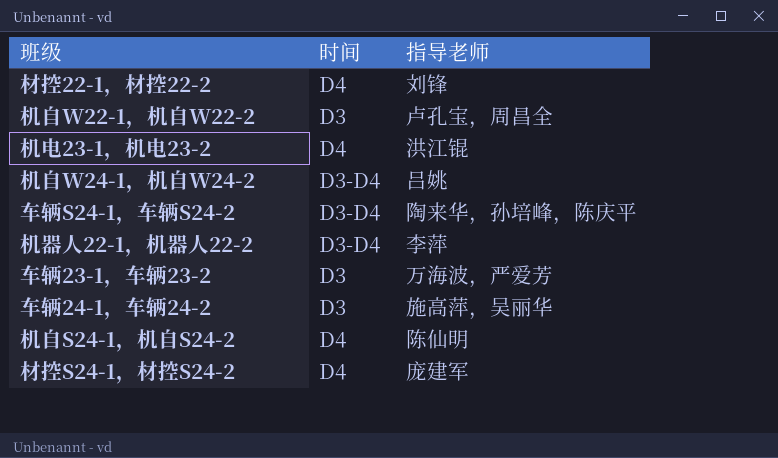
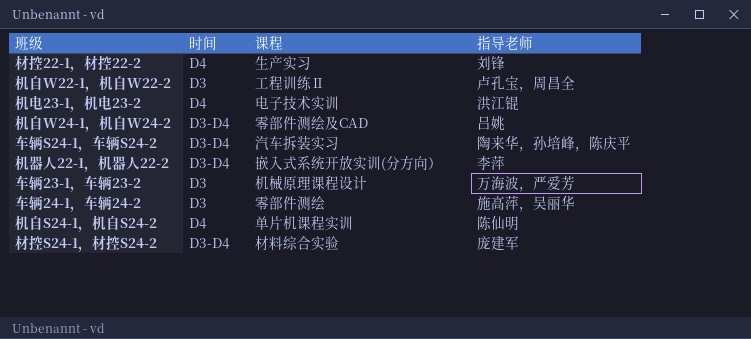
column 课程 | position: none -> 3
材控S24-1，材控S24-2 | 时间: D4 -> D3-D4

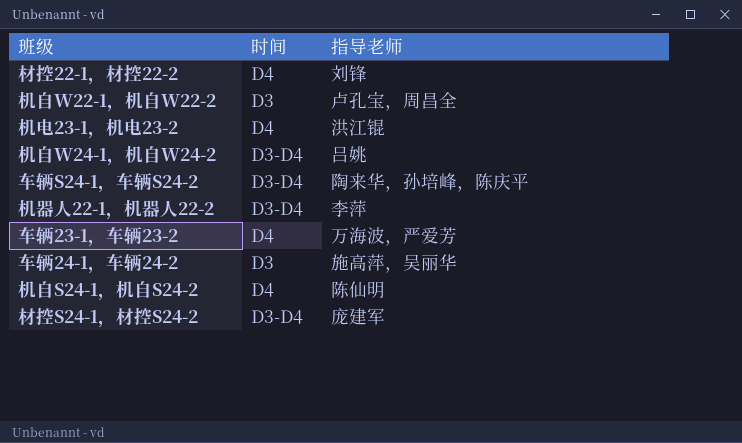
column 课程 | position: 3 -> none
车辆23-1，车辆23-2 | 时间: D3 -> D4

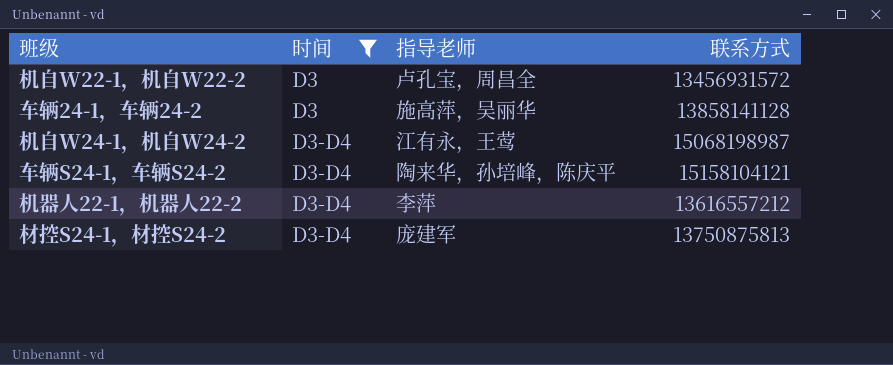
filter: none -> 时间 != D4
row order: none -> 时间 ascending
column 联系方式 | position: none -> 4
机自W24-1，机自W24-2 | 指导老师: 吕姚 -> 江有永，王莺

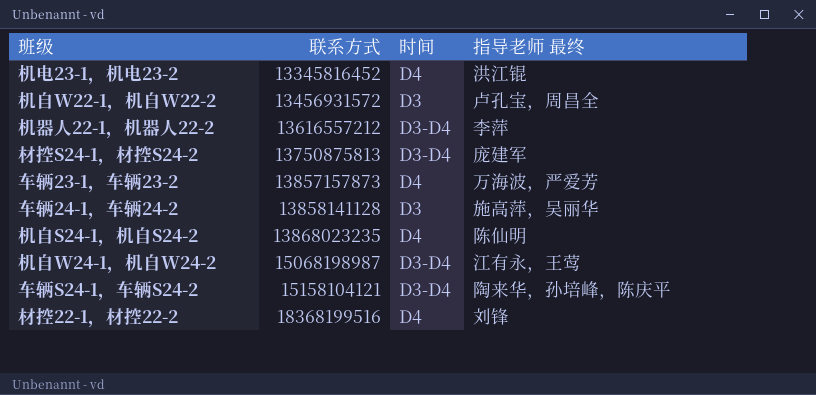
filter: 时间 != D4 -> none
row order: 时间 ascending -> 联系方式 ascending
column 联系方式 | position: 4 -> 2
column name: 指导老师 -> 指导老师 最终

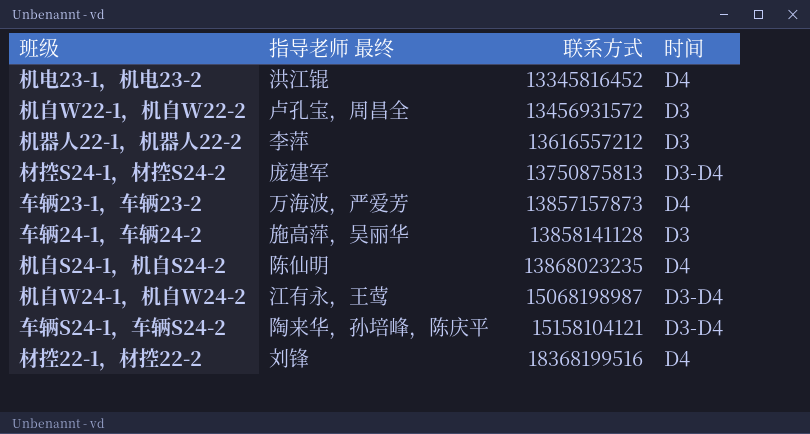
column 指导老师 最终 | position: 4 -> 2
机器人22-1，机器人22-2 | 时间: D3-D4 -> D3

